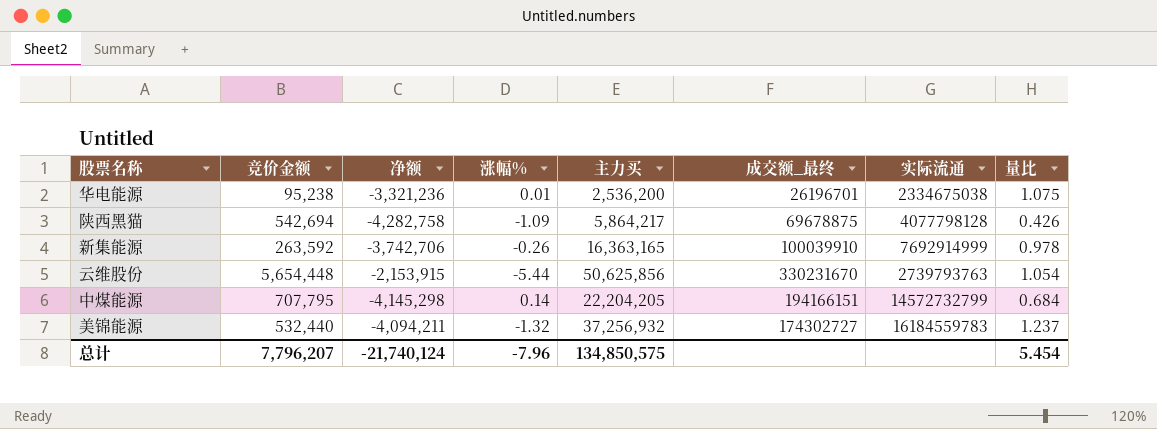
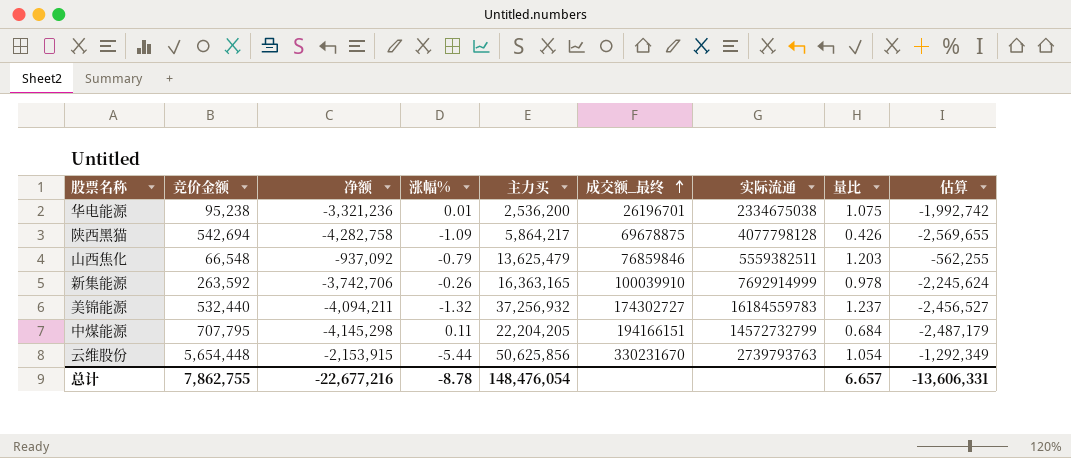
row order: none -> 成交额_最终 ascending
column 估算 | formula: none -> [净额] * 0.6
row 山西焦化: none -> 66,548 | -937,092 | -0.79 | 13,625,479 | 76859846 | 5559382511 | 1.203 | -562,255
中煤能源 | 涨幅%: 0.14 -> 0.11
总计 | 竞价金额: 7,796,207 -> 7,862,755
总计 | 净额: -21,740,124 -> -22,677,216
总计 | 涨幅%: -7.96 -> -8.78
总计 | 主力买: 134,850,575 -> 148,476,054
总计 | 量比: 5.454 -> 6.657

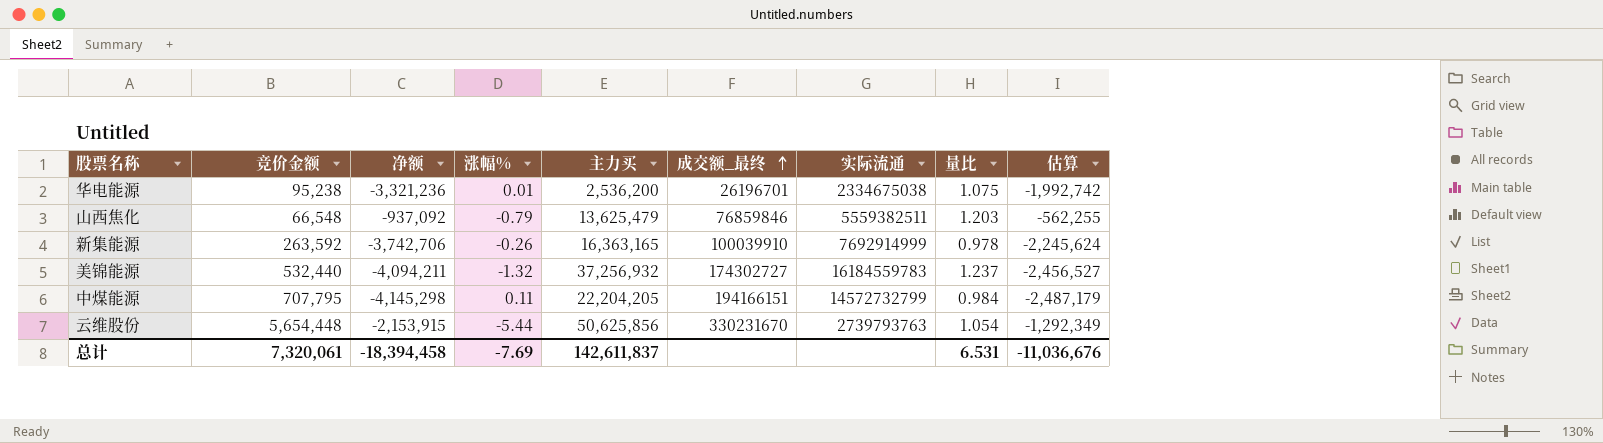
row 陕西黑猫: 542,694 | -4,282,758 | -1.09 | 5,864,217 | 69678875 | 4077798128 | 0.426 | -2,569,655 -> none
中煤能源 | 量比: 0.684 -> 0.984
总计 | 竞价金额: 7,862,755 -> 7,320,061
总计 | 净额: -22,677,216 -> -18,394,458
总计 | 涨幅%: -8.78 -> -7.69
总计 | 主力买: 148,476,054 -> 142,611,837
总计 | 量比: 6.657 -> 6.531
总计 | 估算: -13,606,331 -> -11,036,676

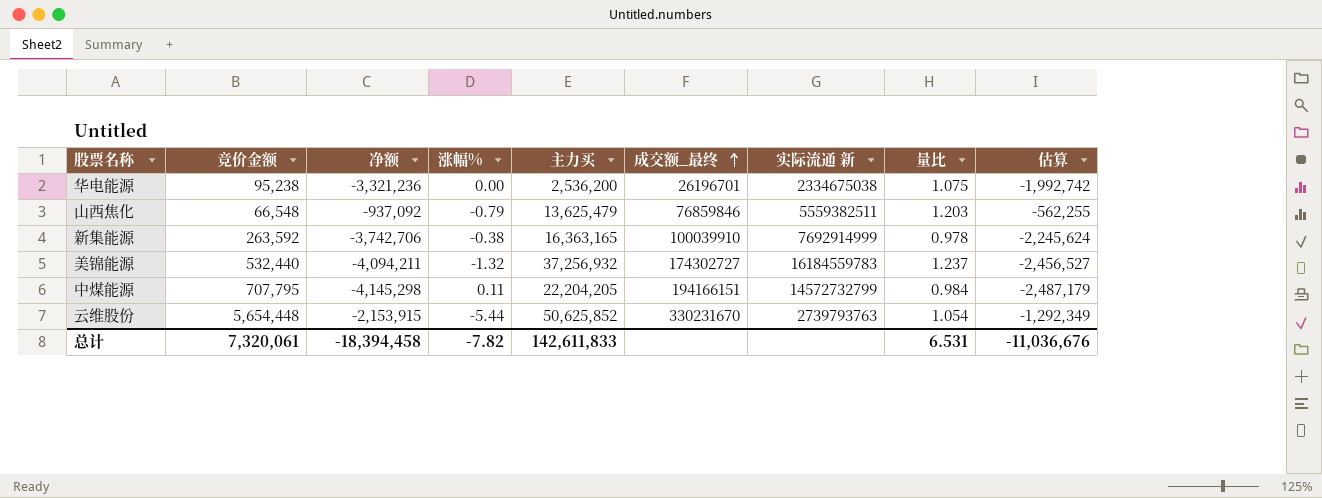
column name: 实际流通 -> 实际流通 新
华电能源 | 涨幅%: 0.01 -> 0.00
新集能源 | 涨幅%: -0.26 -> -0.38
云维股份 | 主力买: 50,625,856 -> 50,625,852
总计 | 涨幅%: -7.69 -> -7.82
总计 | 主力买: 142,611,837 -> 142,611,833

